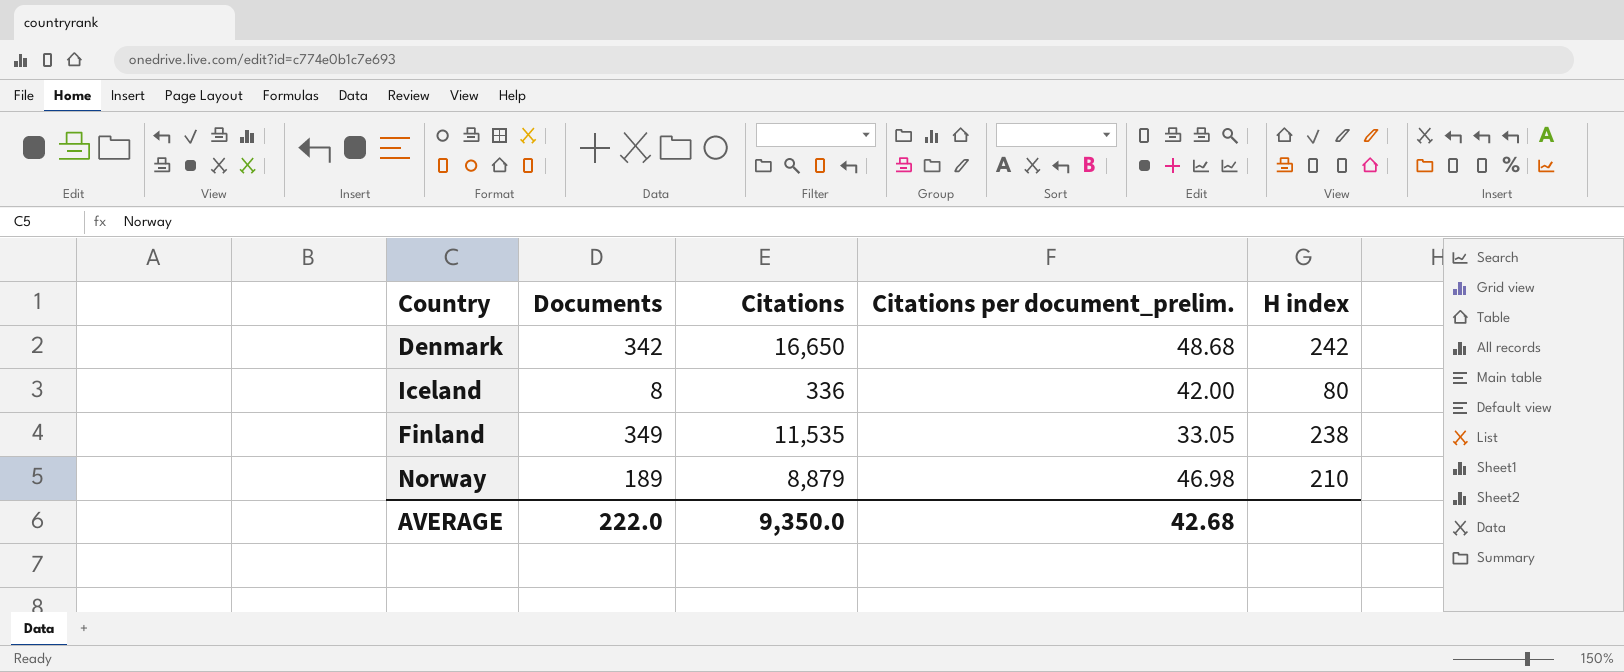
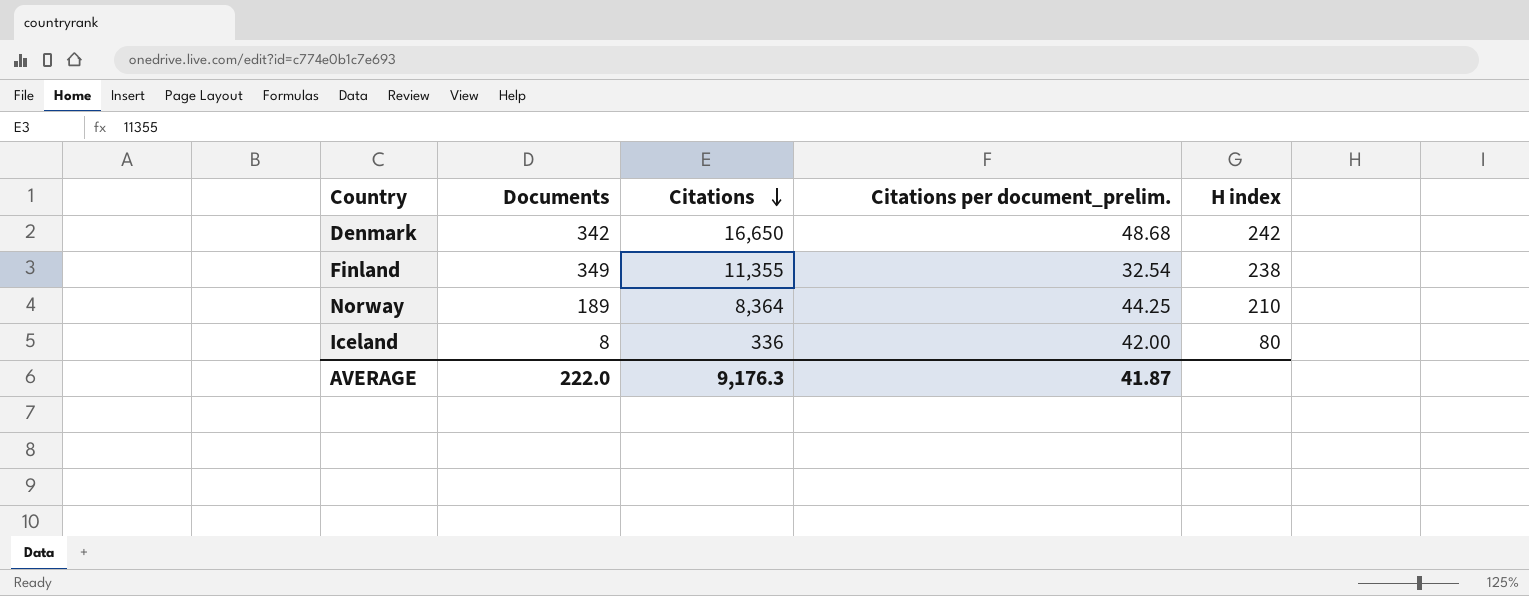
row order: none -> Citations descending
Finland | Citations: 11,535 -> 11,355
Finland | Citations per document_prelim.: 33.05 -> 32.54
Norway | Citations: 8,879 -> 8,364
Norway | Citations per document_prelim.: 46.98 -> 44.25
AVERAGE | Citations: 9,350.0 -> 9,176.3
AVERAGE | Citations per document_prelim.: 42.68 -> 41.87

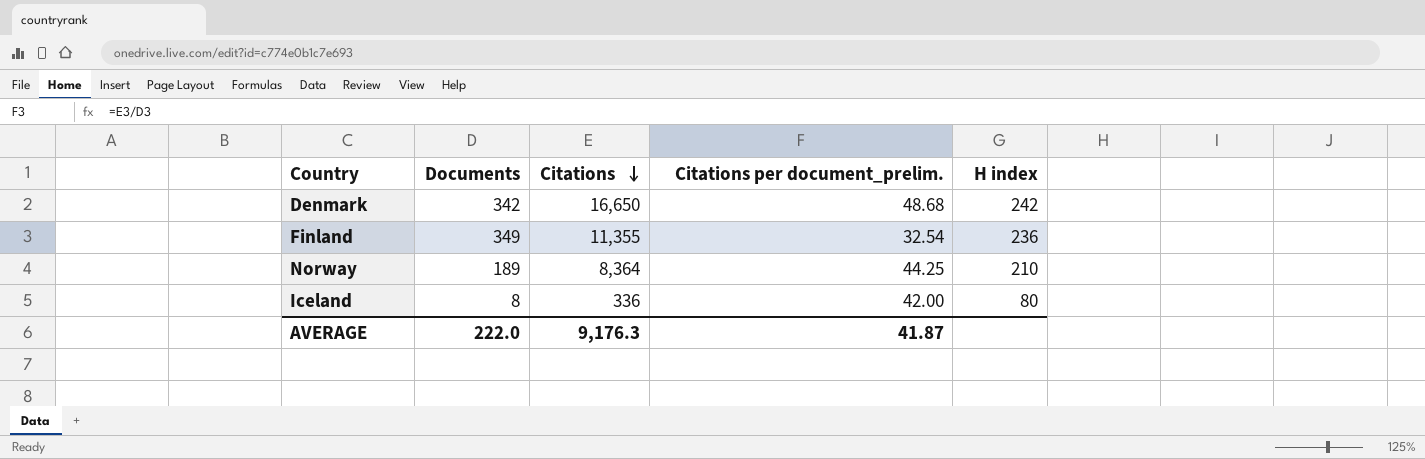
Finland | H index: 238 -> 236

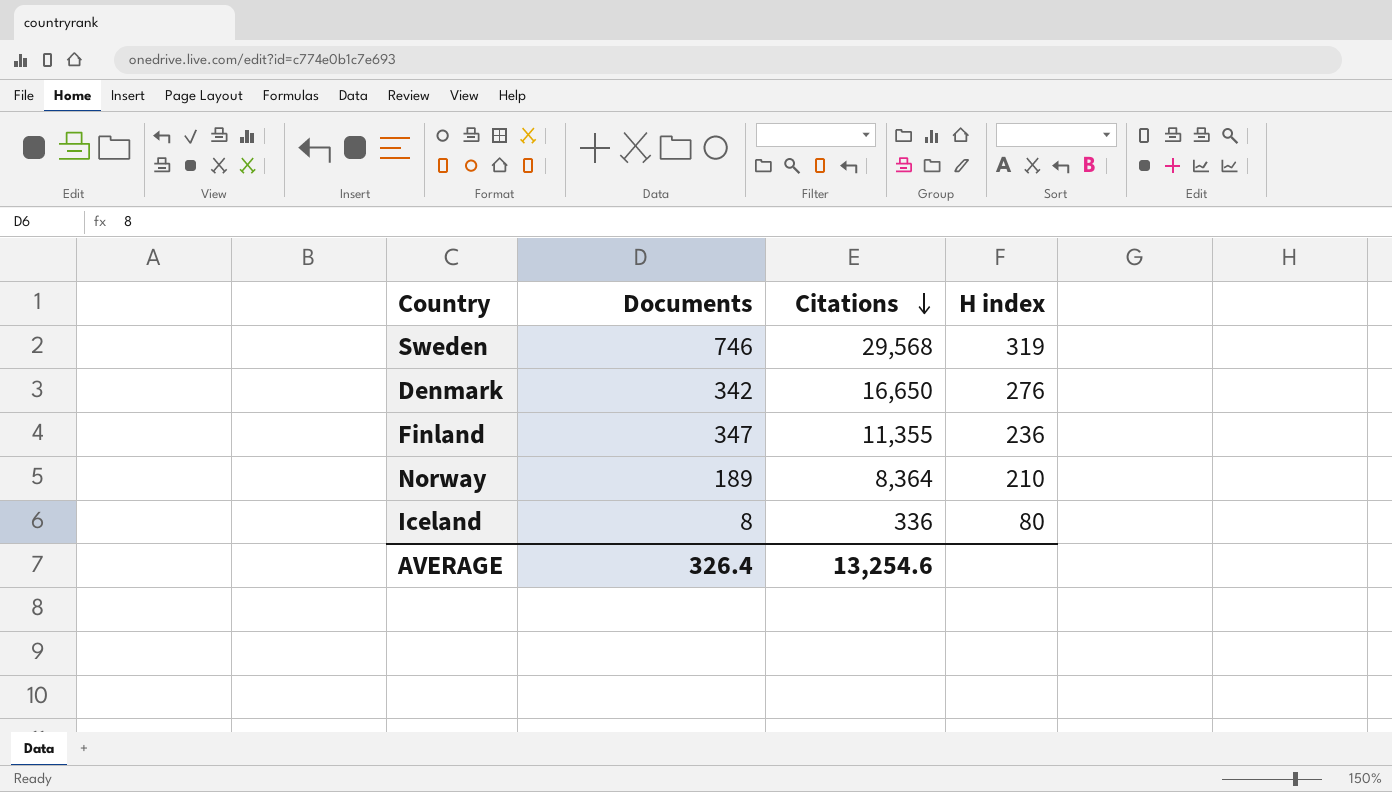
column Citations per document_prelim. | formula: [Citations] / [Documents] -> none
row Sweden: none -> 746 | 29,568 | 319
Denmark | H index: 242 -> 276
Finland | Documents: 349 -> 347
AVERAGE | Documents: 222.0 -> 326.4
AVERAGE | Citations: 9,176.3 -> 13,254.6

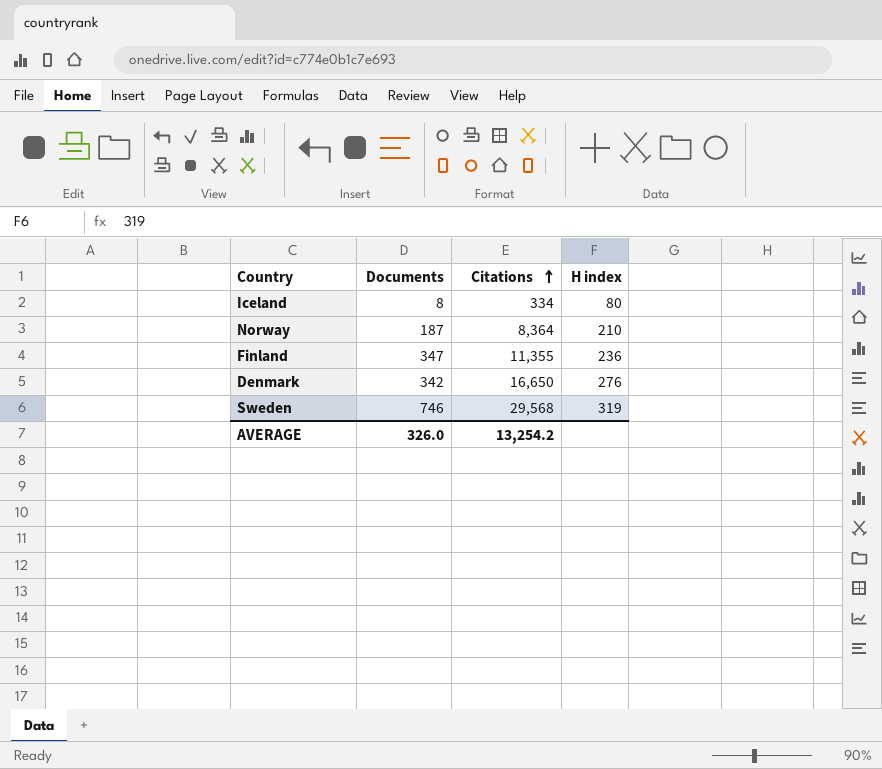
row order: Citations descending -> Citations ascending
Iceland | Citations: 336 -> 334
Norway | Documents: 189 -> 187
AVERAGE | Documents: 326.4 -> 326.0
AVERAGE | Citations: 13,254.6 -> 13,254.2

